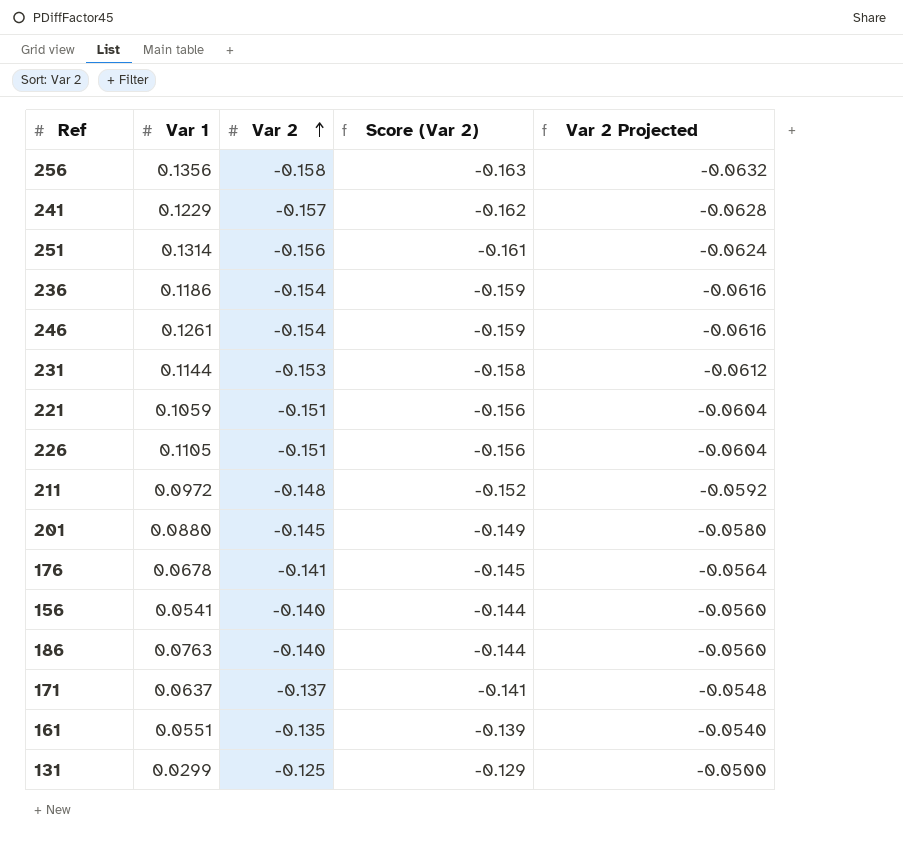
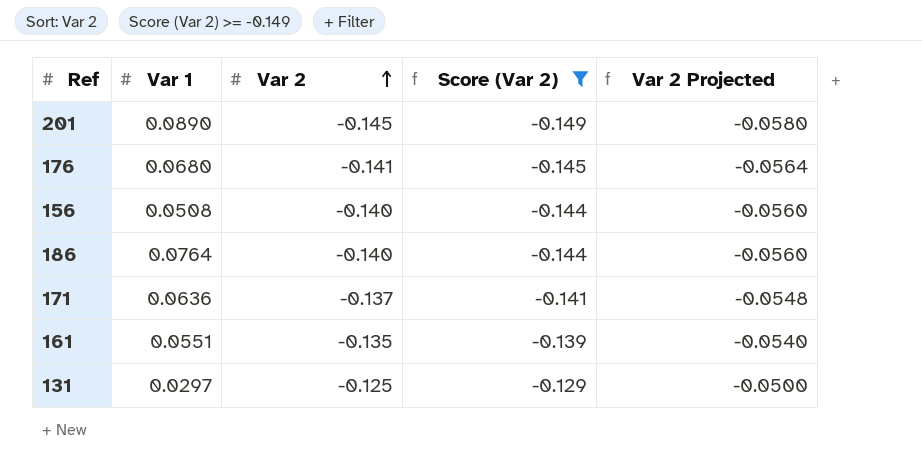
filter: none -> Score (Var 2) >= -0.149
201 | Var 1: 0.0880 -> 0.0890
176 | Var 1: 0.0678 -> 0.0680
156 | Var 1: 0.0541 -> 0.0508
186 | Var 1: 0.0763 -> 0.0764
171 | Var 1: 0.0637 -> 0.0636
131 | Var 1: 0.0299 -> 0.0297

